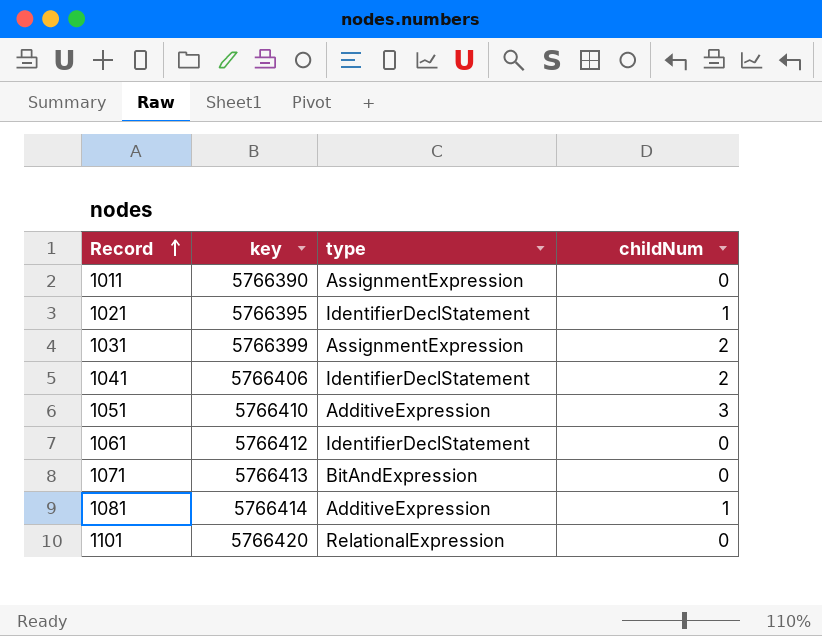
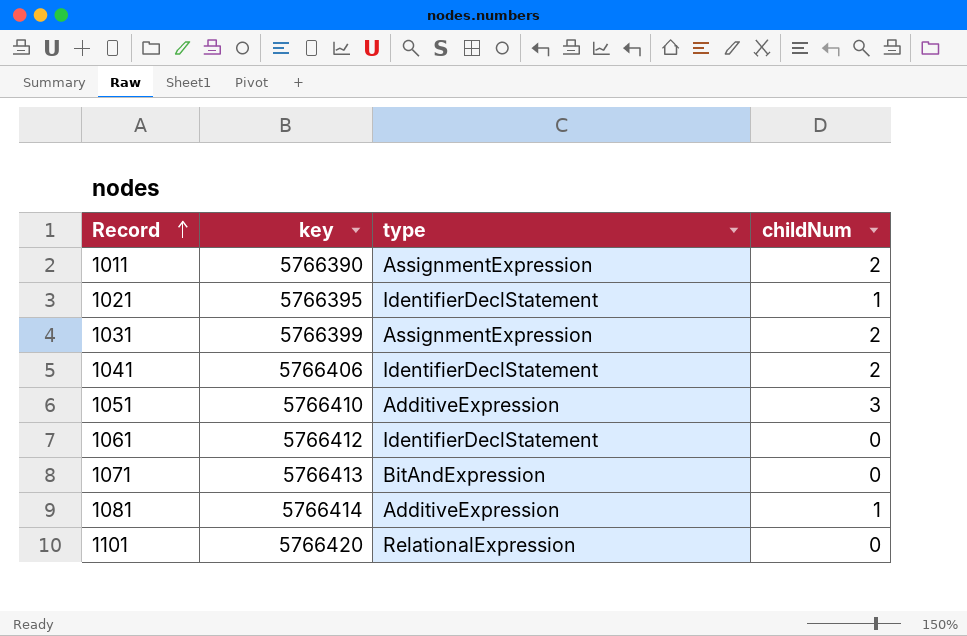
1011 | childNum: 0 -> 2

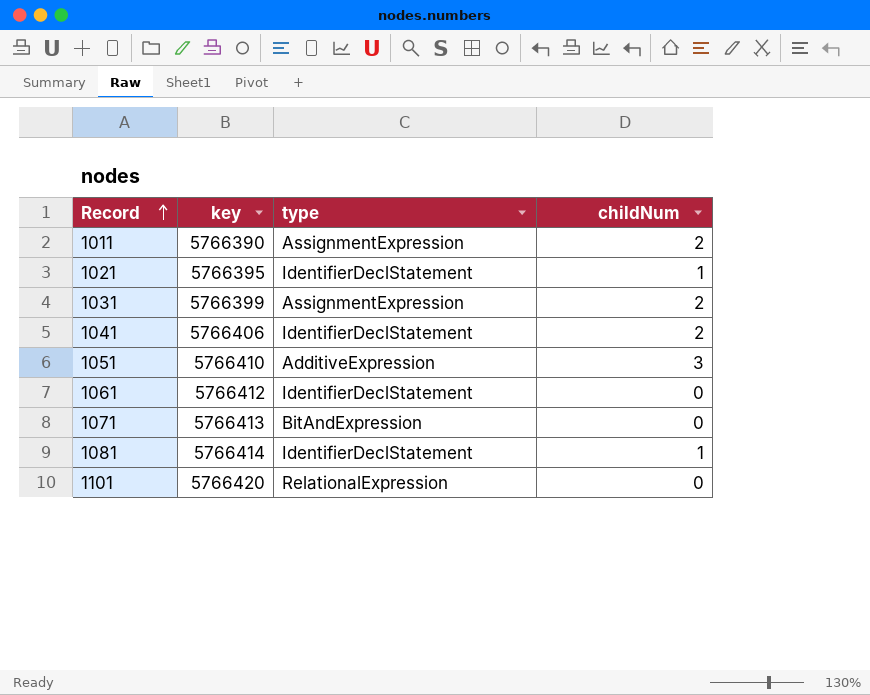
1081 | type: AdditiveExpression -> IdentifierDeclStatement

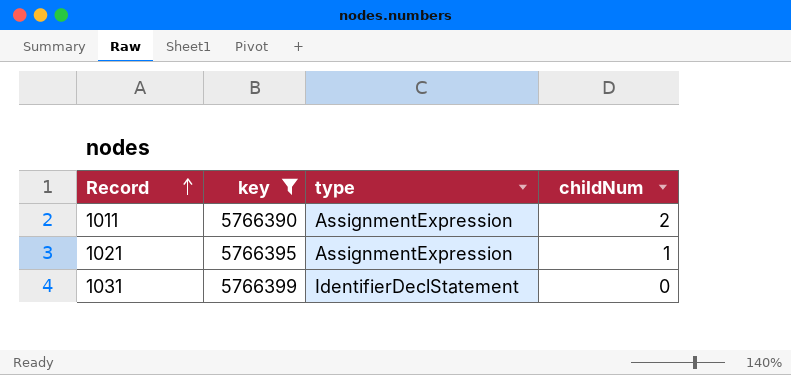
filter: none -> key <= 5766399
1021 | type: IdentifierDeclStatement -> AssignmentExpression
1031 | type: AssignmentExpression -> IdentifierDeclStatement
1031 | childNum: 2 -> 0

